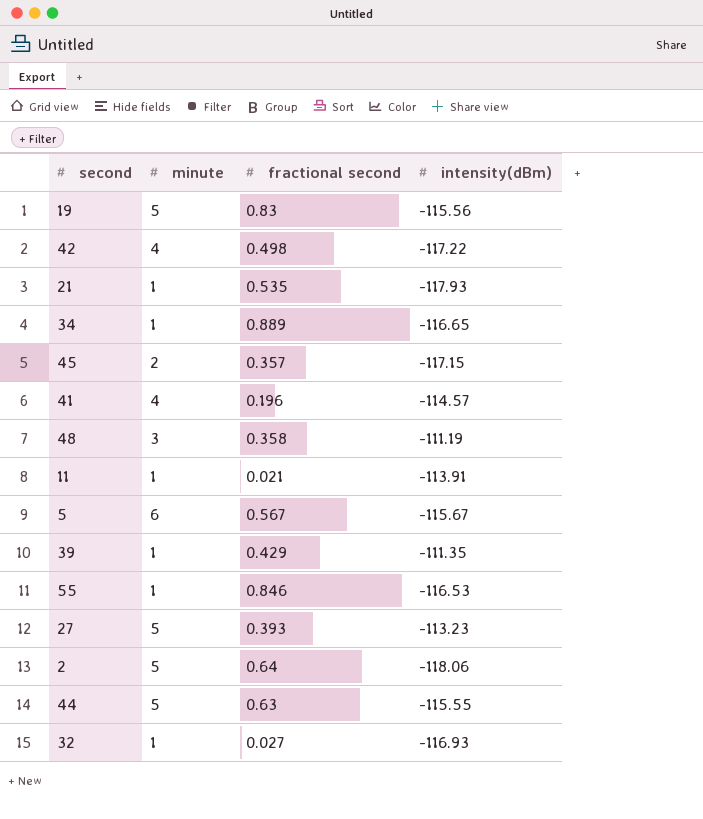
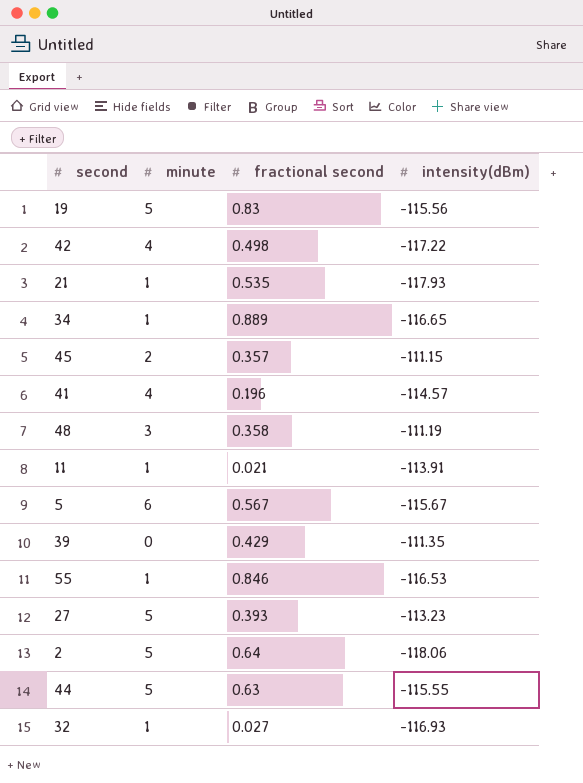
45 | intensity(dBm): -117.15 -> -111.15
39 | minute: 1 -> 0

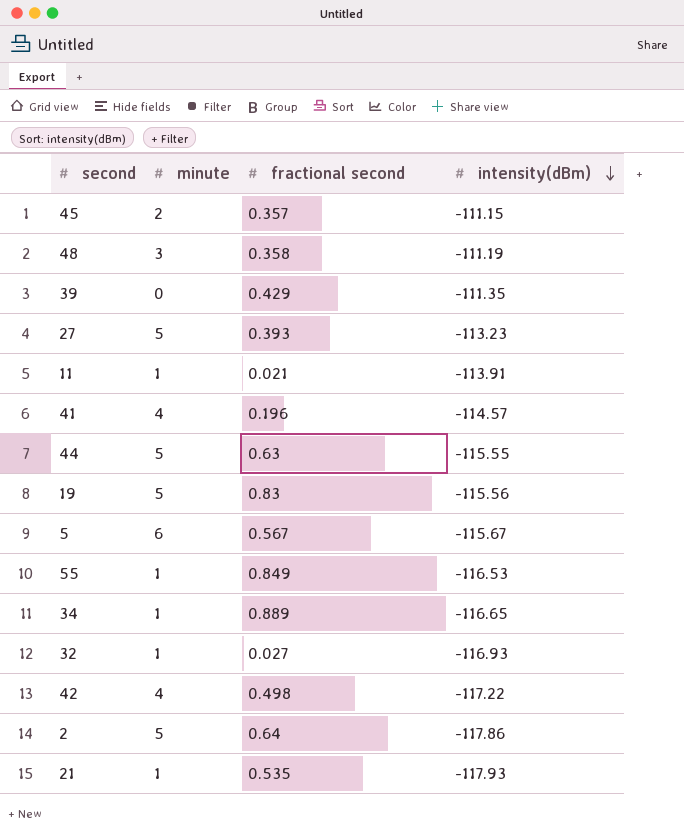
row order: none -> intensity(dBm) descending
55 | fractional second: 0.846 -> 0.849
2 | intensity(dBm): -118.06 -> -117.86

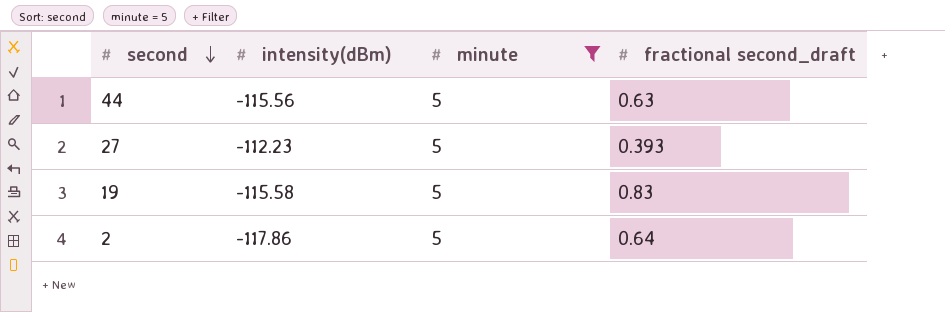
filter: none -> minute = 5
row order: intensity(dBm) descending -> second descending
column intensity(dBm) | position: 4 -> 2
column name: fractional second -> fractional second_draft
44 | intensity(dBm): -115.55 -> -115.56
27 | intensity(dBm): -113.23 -> -112.23
19 | intensity(dBm): -115.56 -> -115.58

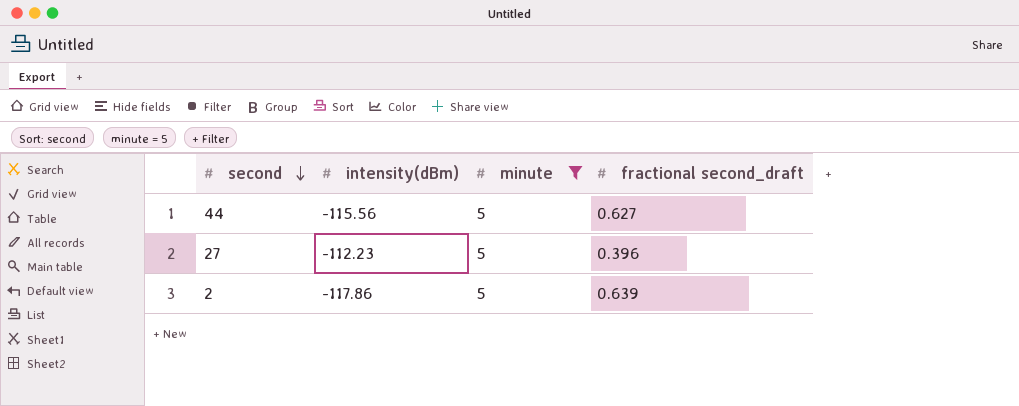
row 19: -115.58 | 5 | 0.83 -> none
44 | fractional second_draft: 0.63 -> 0.627
27 | fractional second_draft: 0.393 -> 0.396
2 | fractional second_draft: 0.64 -> 0.639

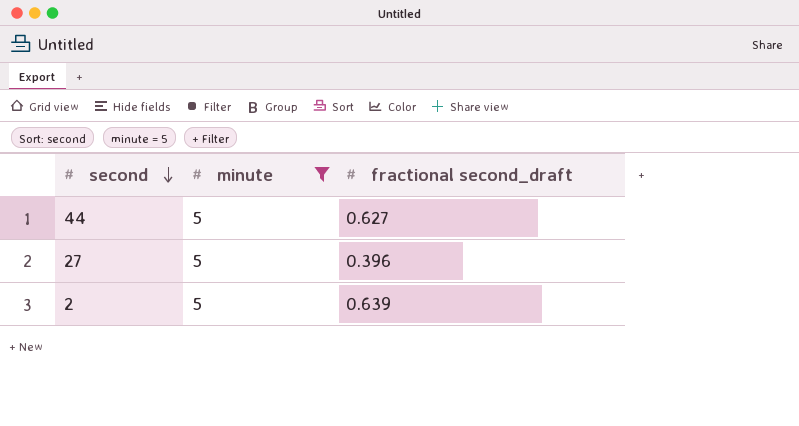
column intensity(dBm) | position: 2 -> none

